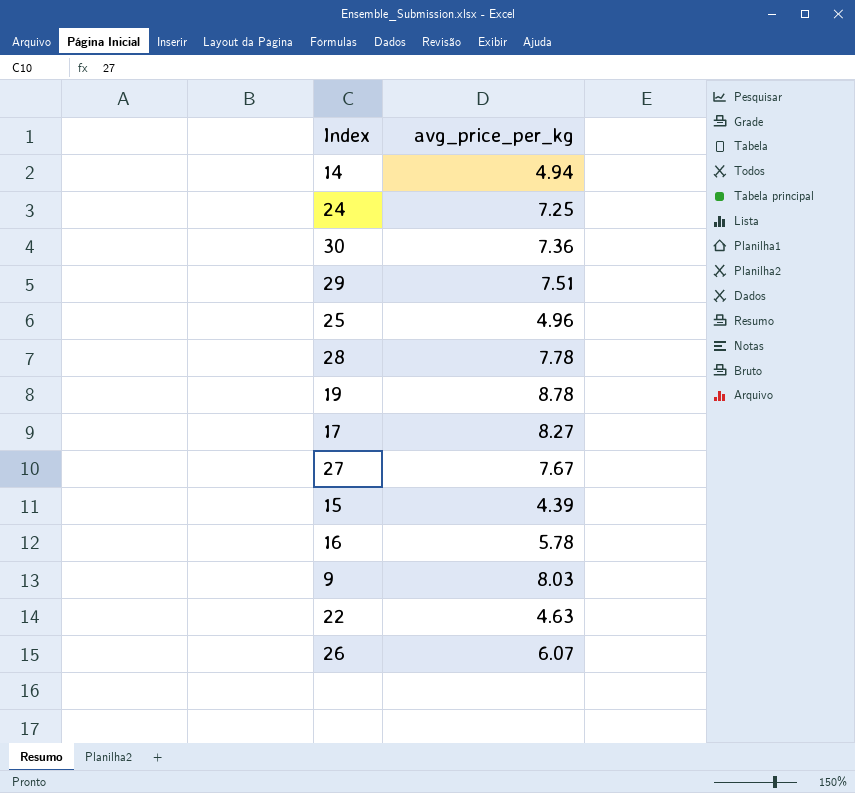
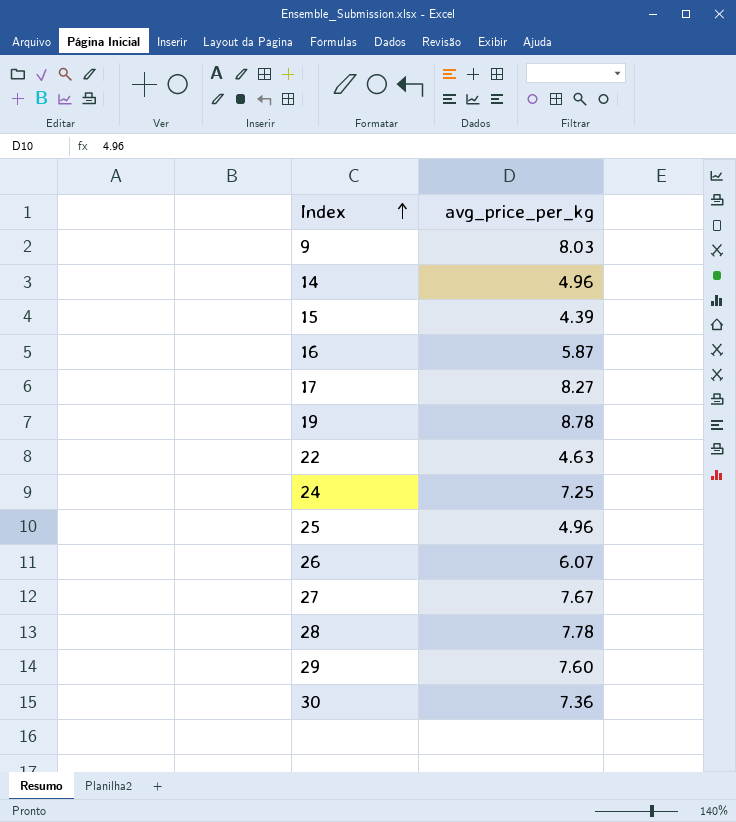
row order: none -> Index ascending
14 | avg_price_per_kg: 4.94 -> 4.96
16 | avg_price_per_kg: 5.78 -> 5.87
29 | avg_price_per_kg: 7.51 -> 7.60

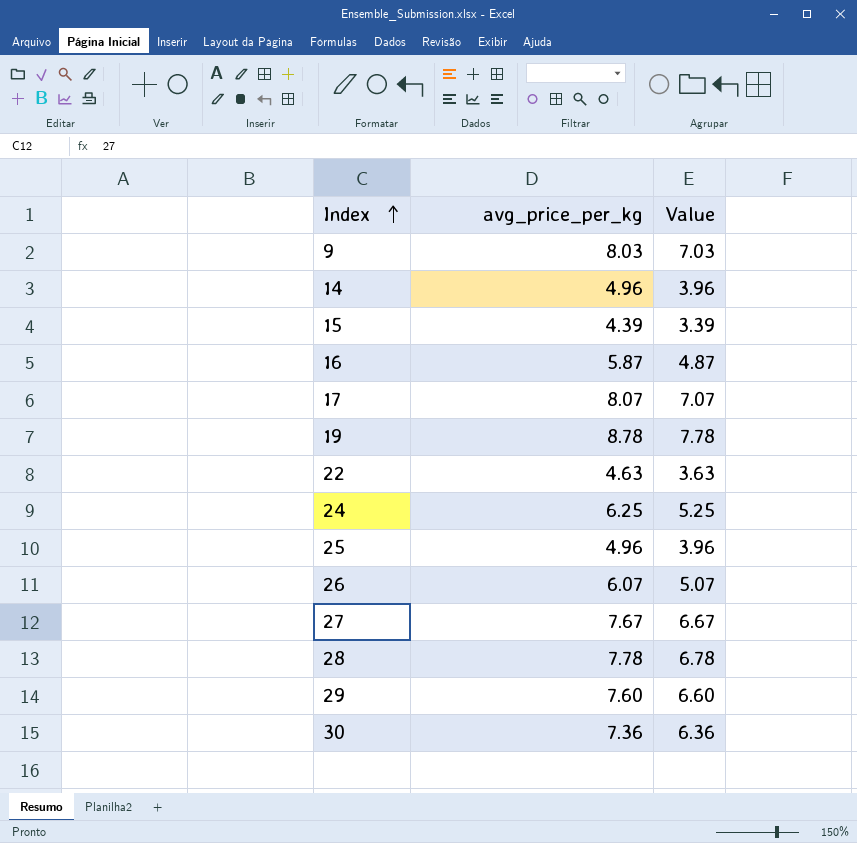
column Value | formula: none -> [avg_price_per_kg] - 1
17 | avg_price_per_kg: 8.27 -> 8.07
24 | avg_price_per_kg: 7.25 -> 6.25

